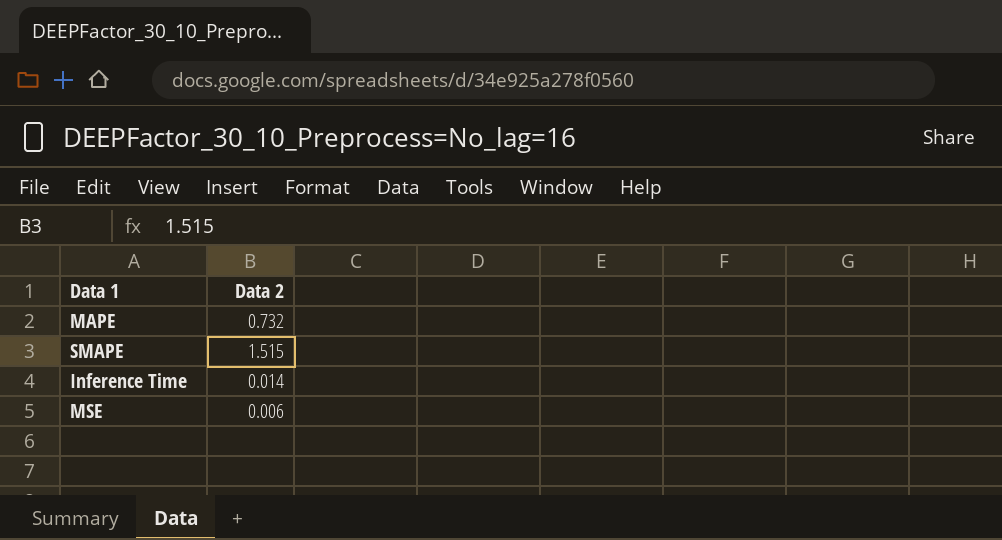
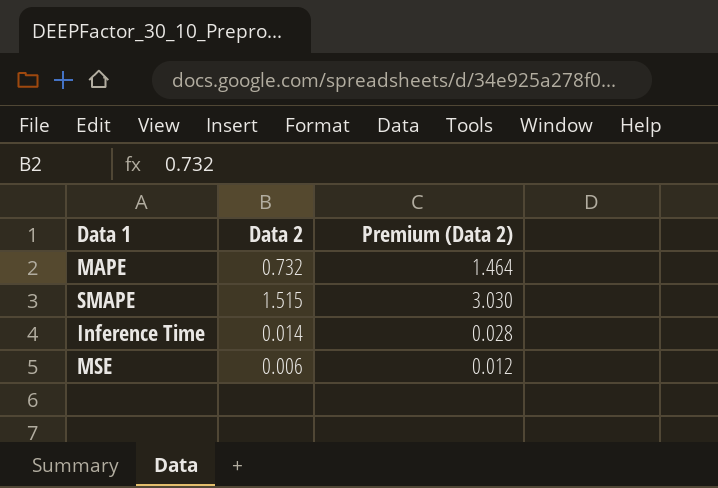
column Premium (Data 2) | formula: none -> [Data 2] * 2

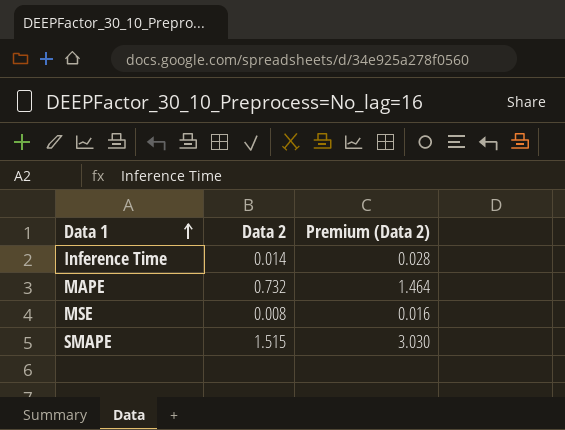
row order: none -> Data 1 ascending
MSE | Data 2: 0.006 -> 0.008
MSE | Premium (Data 2): 0.012 -> 0.016

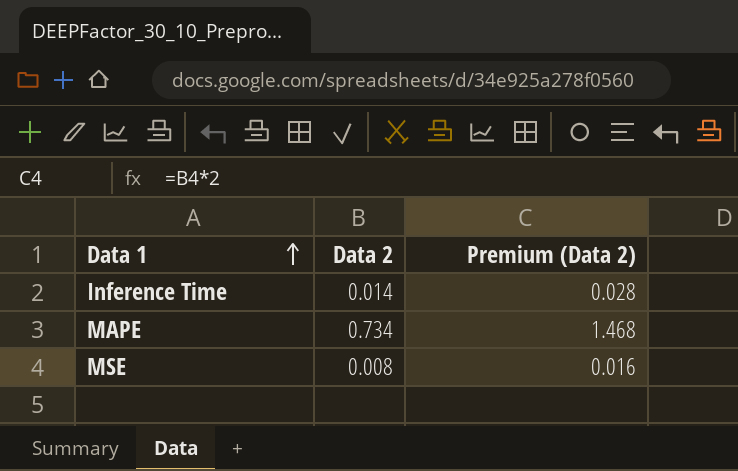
row SMAPE: 1.515 | 3.030 -> none
MAPE | Data 2: 0.732 -> 0.734
MAPE | Premium (Data 2): 1.464 -> 1.468

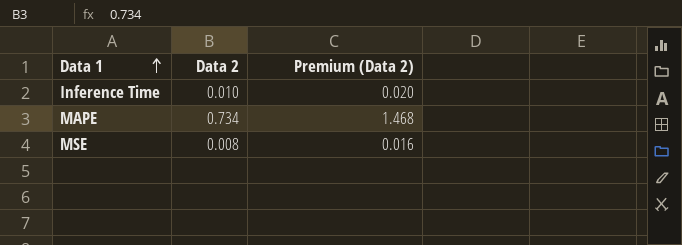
Inference Time | Data 2: 0.014 -> 0.010
Inference Time | Premium (Data 2): 0.028 -> 0.020

